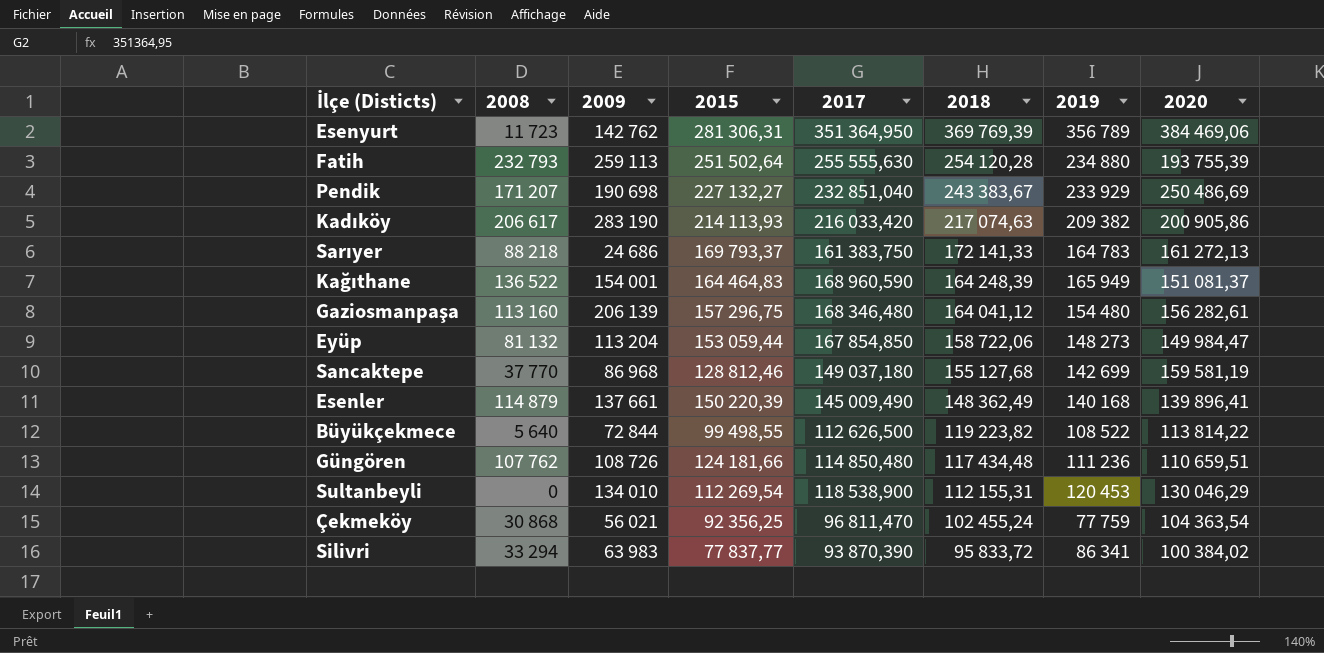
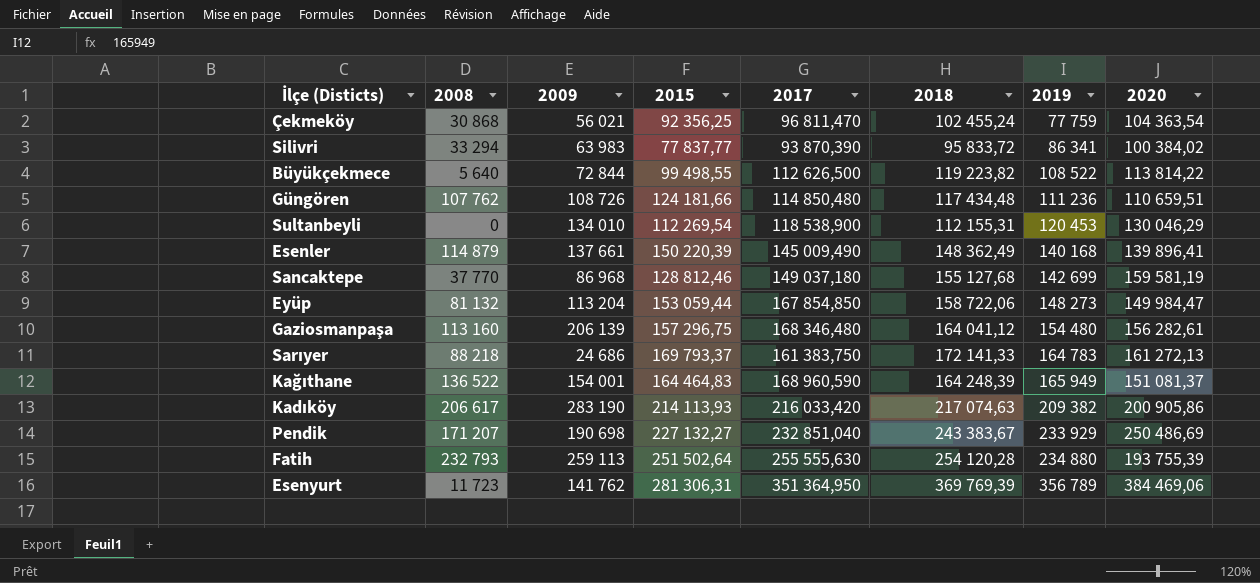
row order: 2018 descending -> 2019 ascending
Esenyurt | 2009: 142 762 -> 141 762

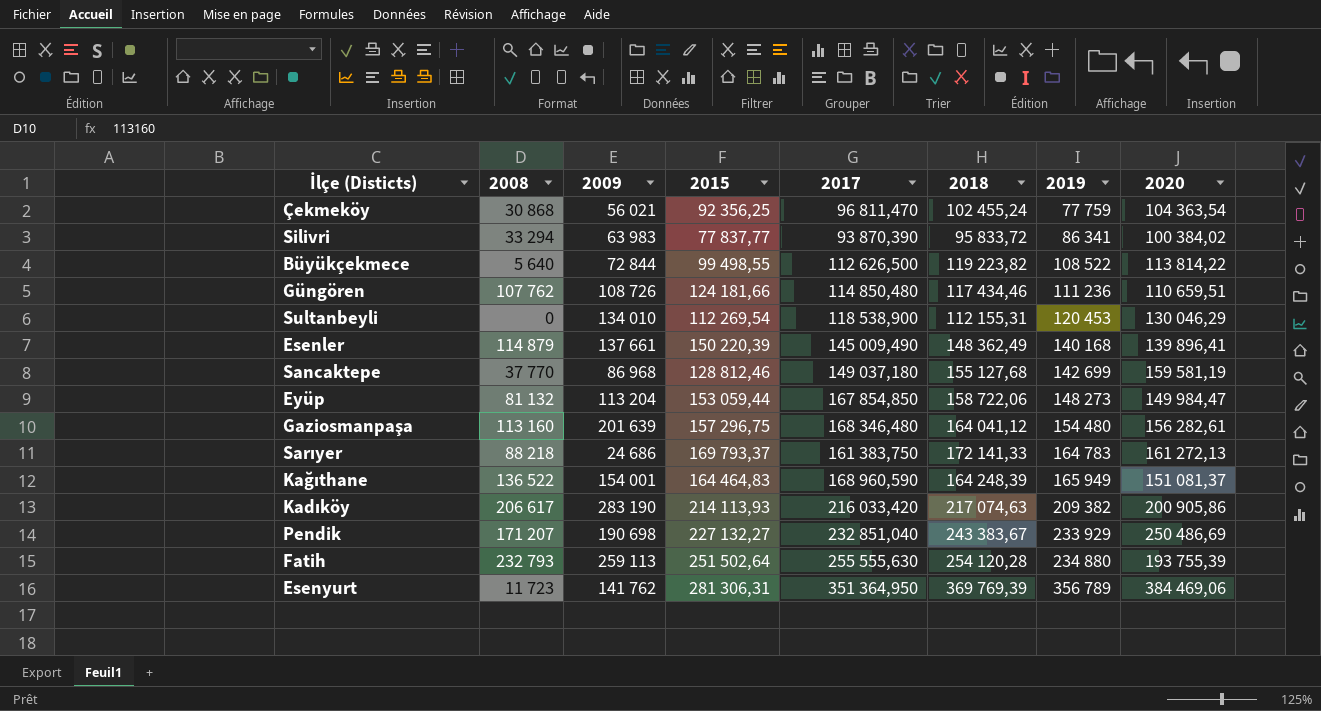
Güngören | 2018: 117 434,48 -> 117 434,46
Gaziosmanpaşa | 2009: 206 139 -> 201 639

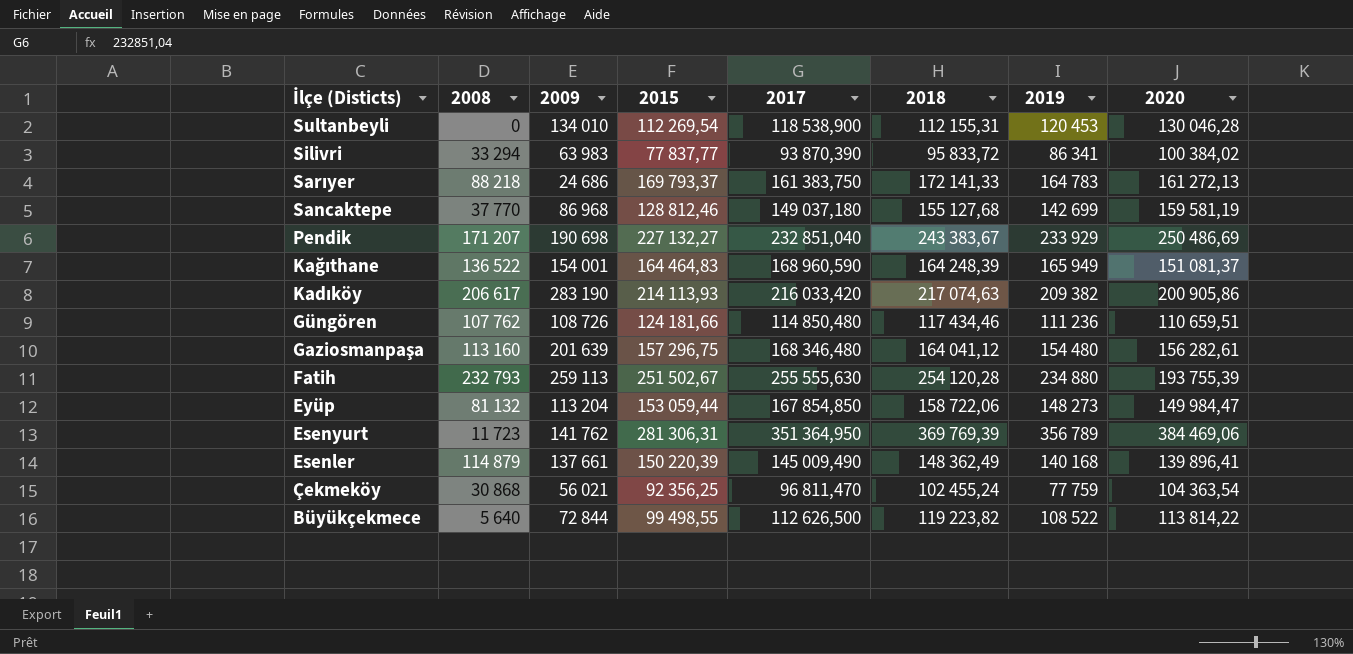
row order: 2019 ascending -> İlçe (Disticts) descending
Sultanbeyli | 2020: 130 046,29 -> 130 046,28
Fatih | 2015: 251 502,64 -> 251 502,67

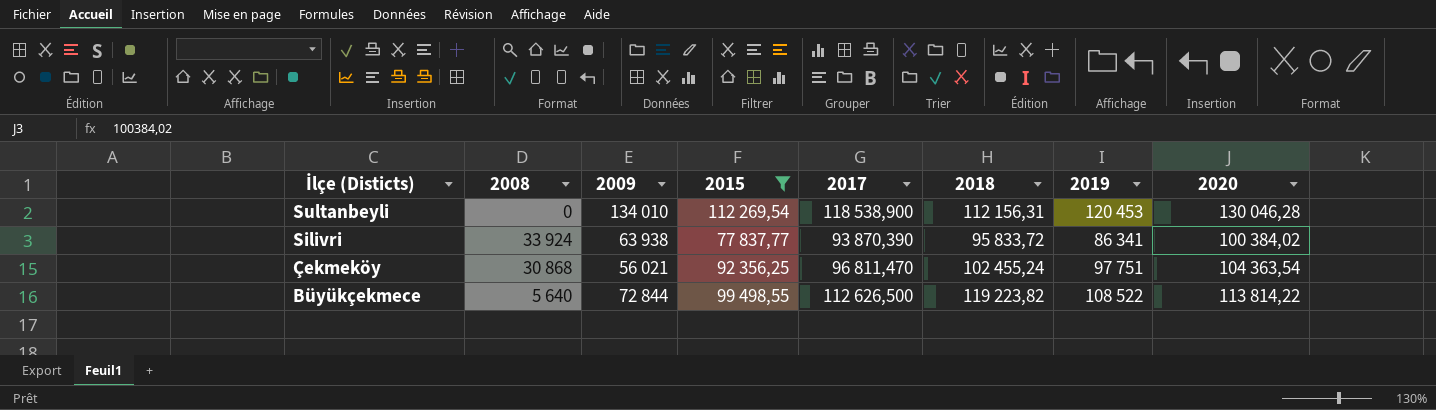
filter: none -> 2015 <= 112 269,54
Sultanbeyli | 2018: 112 155,31 -> 112 156,31
Silivri | 2008: 33 294 -> 33 924
Silivri | 2009: 63 983 -> 63 938
Çekmeköy | 2019: 77 759 -> 97 751

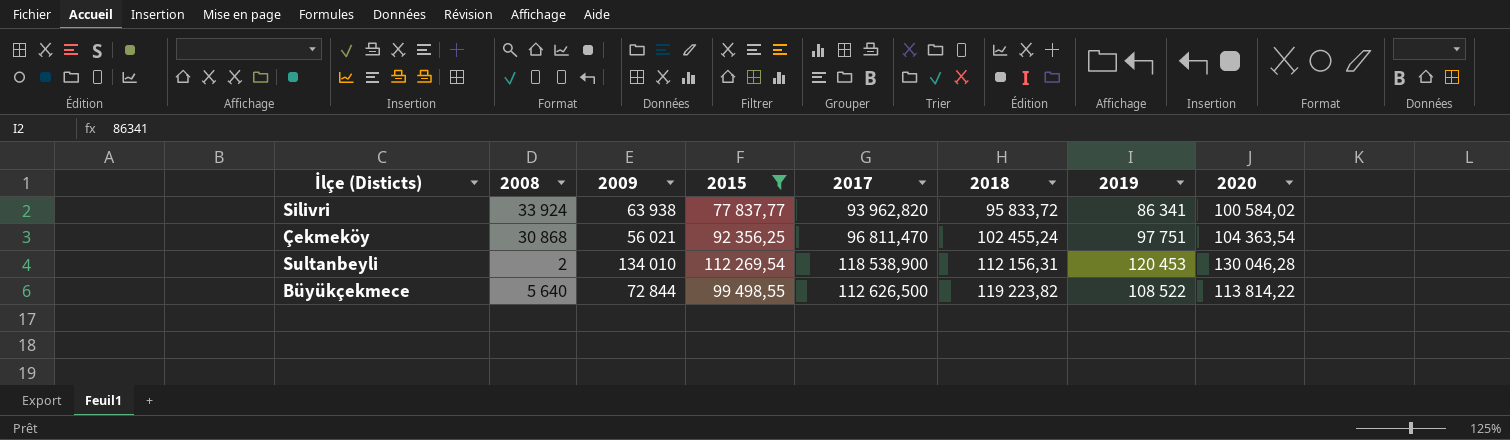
row order: İlçe (Disticts) descending -> 2018 ascending
Silivri | 2017: 93 870,390 -> 93 962,820
Silivri | 2020: 100 384,02 -> 100 584,02
Sultanbeyli | 2008: 0 -> 2

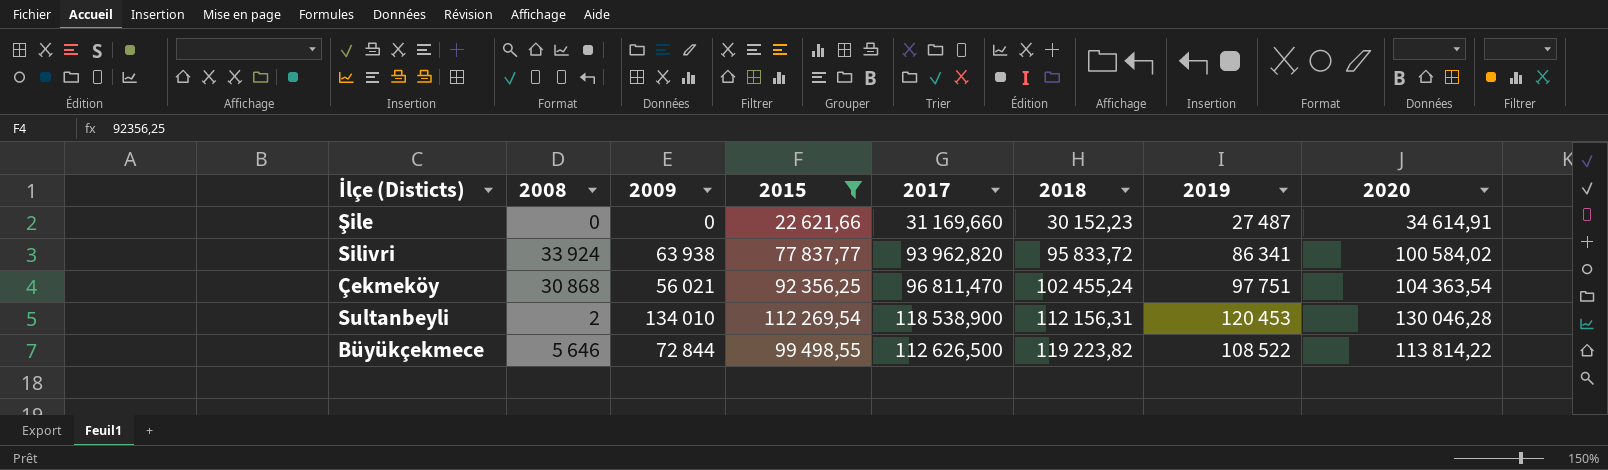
row Şile: none -> 0 | 0 | 22 621,66 | 31 169,660 | 30 152,23 | 27 487 | 34 614,91
Büyükçekmece | 2008: 5 640 -> 5 646

